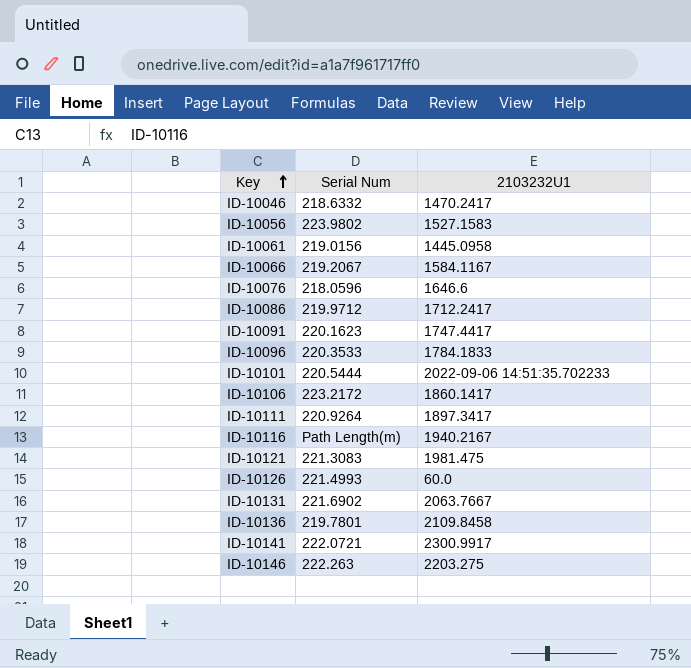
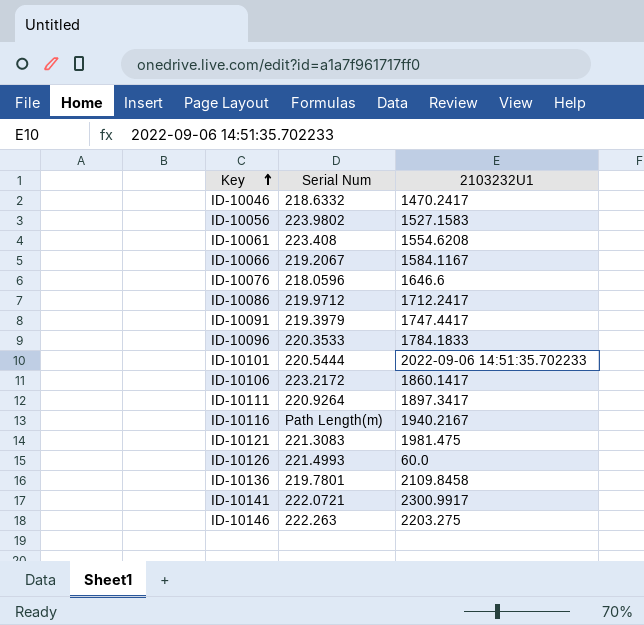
row ID-10131: 221.6902 | 2063.7667 -> none
ID-10061 | Serial Num: 219.0156 -> 223.408
ID-10061 | 2103232U1: 1445.0958 -> 1554.6208
ID-10091 | Serial Num: 220.1623 -> 219.3979

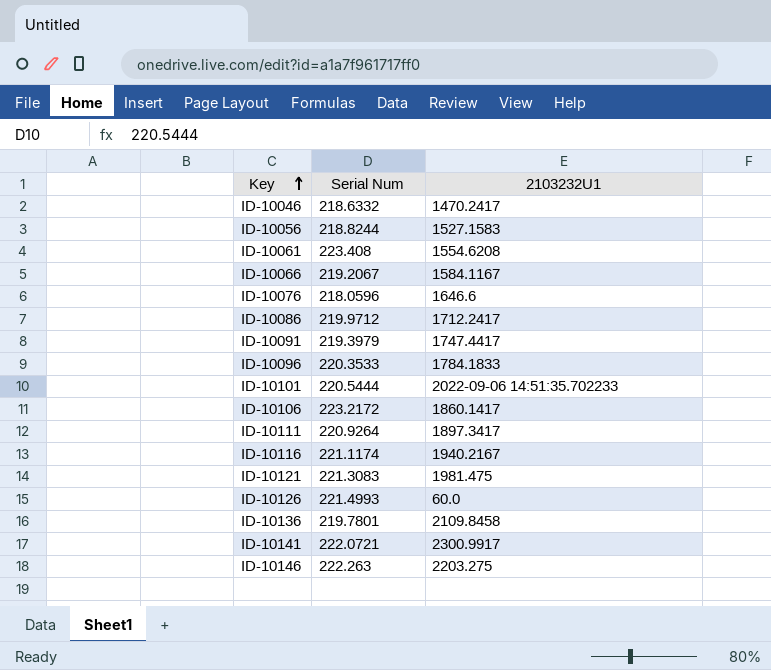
ID-10056 | Serial Num: 223.9802 -> 218.8244
ID-10116 | Serial Num: Path Length(m) -> 221.1174

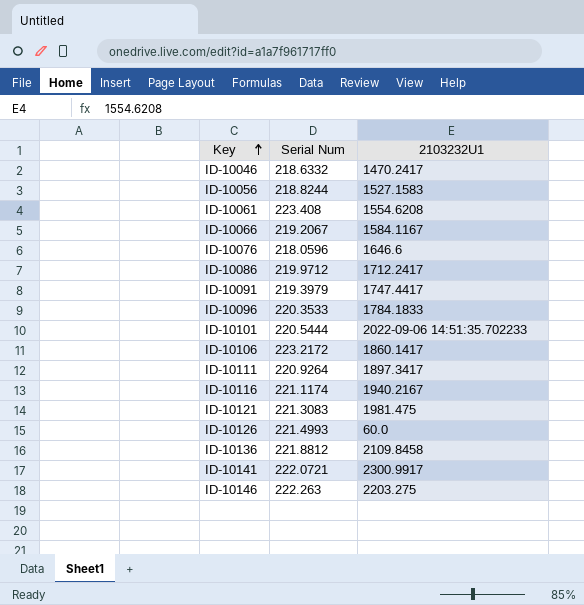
ID-10136 | Serial Num: 219.7801 -> 221.8812

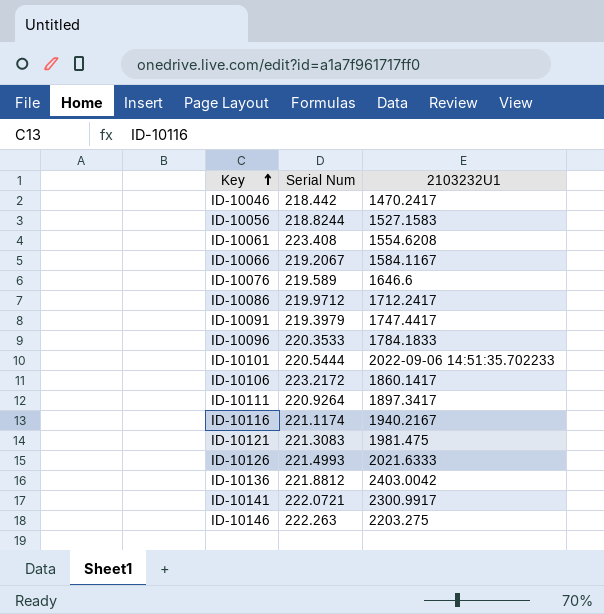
ID-10046 | Serial Num: 218.6332 -> 218.442
ID-10076 | Serial Num: 218.0596 -> 219.589
ID-10126 | 2103232U1: 60.0 -> 2021.6333
ID-10136 | 2103232U1: 2109.8458 -> 2403.0042

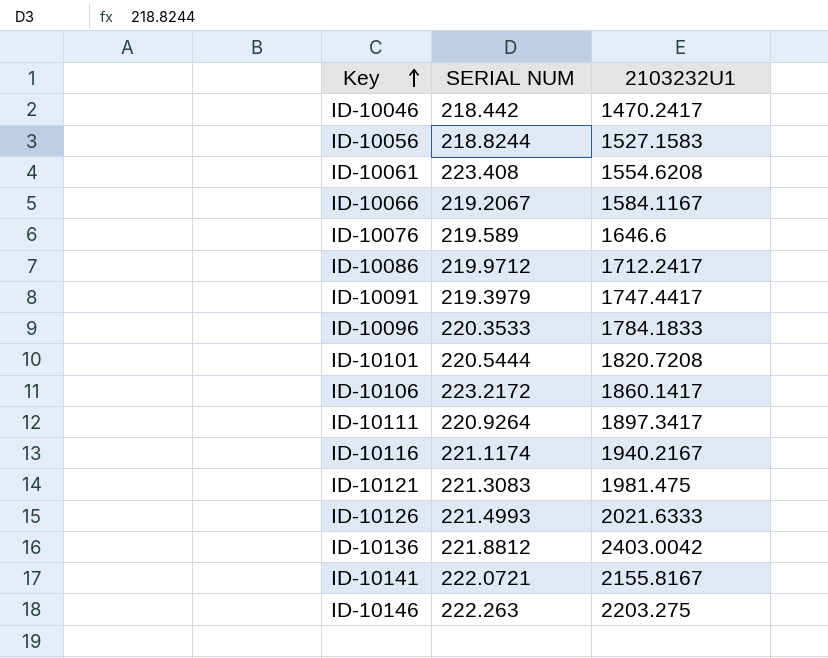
column name: Serial Num -> SERIAL NUM
ID-10101 | 2103232U1: 2022-09-06 14:51:35.702233 -> 1820.7208
ID-10141 | 2103232U1: 2300.9917 -> 2155.8167

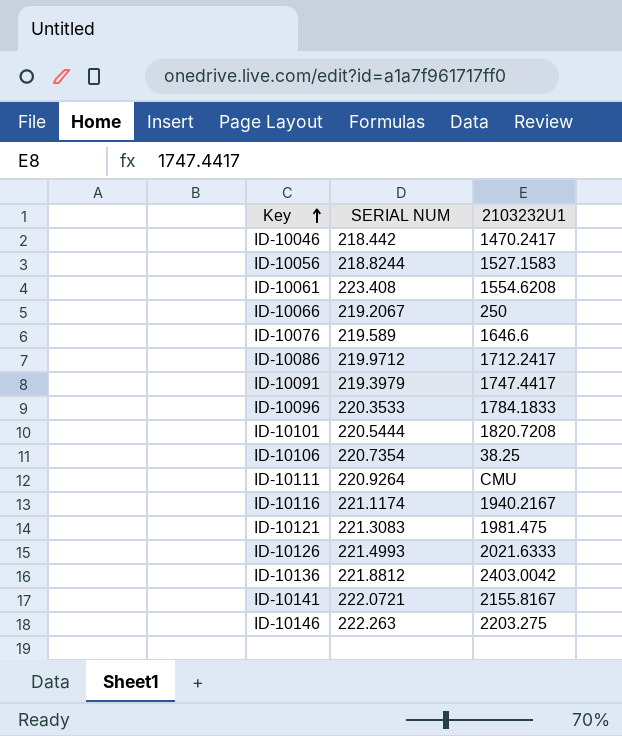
ID-10066 | 2103232U1: 1584.1167 -> 250
ID-10106 | SERIAL NUM: 223.2172 -> 220.7354
ID-10106 | 2103232U1: 1860.1417 -> 38.25
ID-10111 | 2103232U1: 1897.3417 -> CMU

